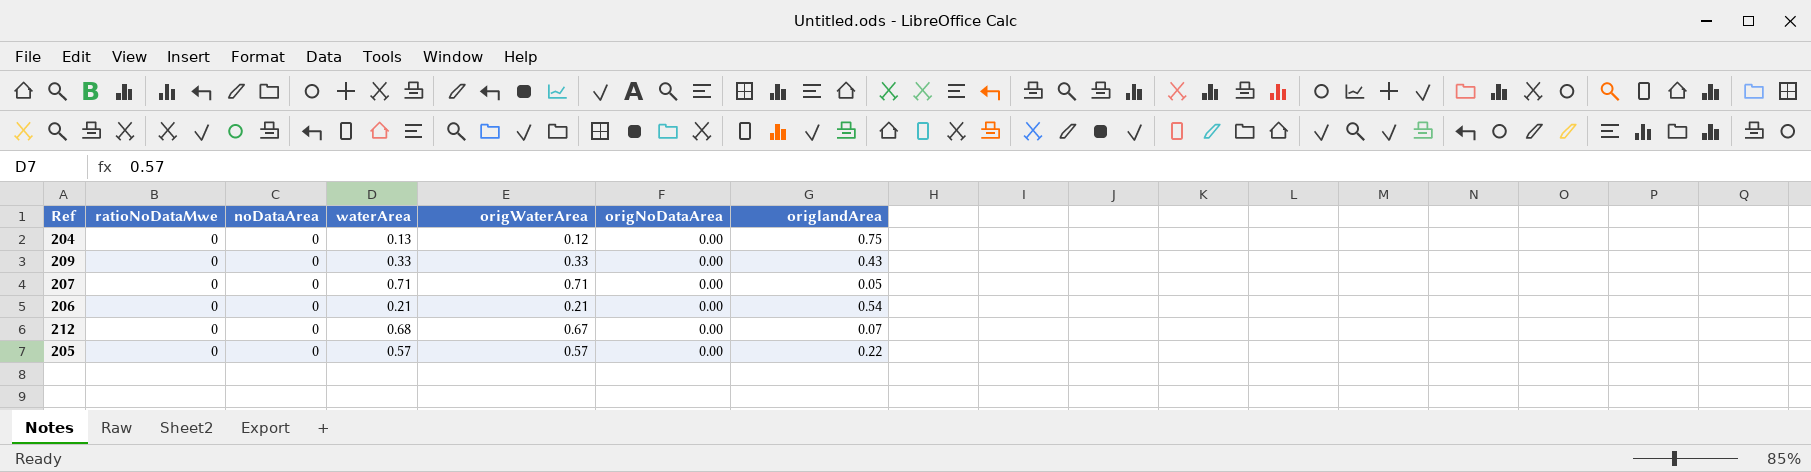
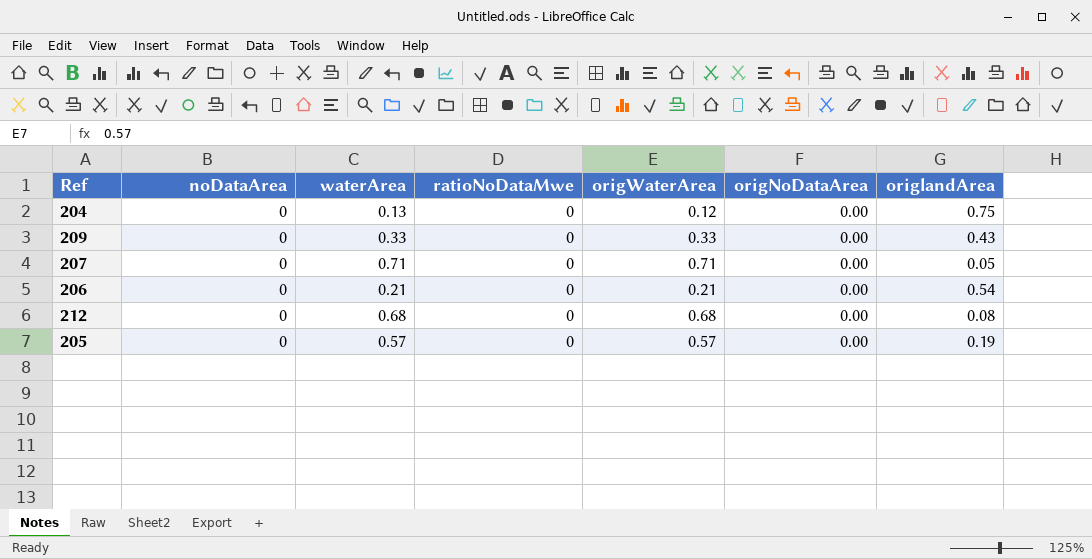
column ratioNoDataMwe | position: 2 -> 4
212 | origWaterArea: 0.67 -> 0.68
212 | origlandArea: 0.07 -> 0.08
205 | origlandArea: 0.22 -> 0.19

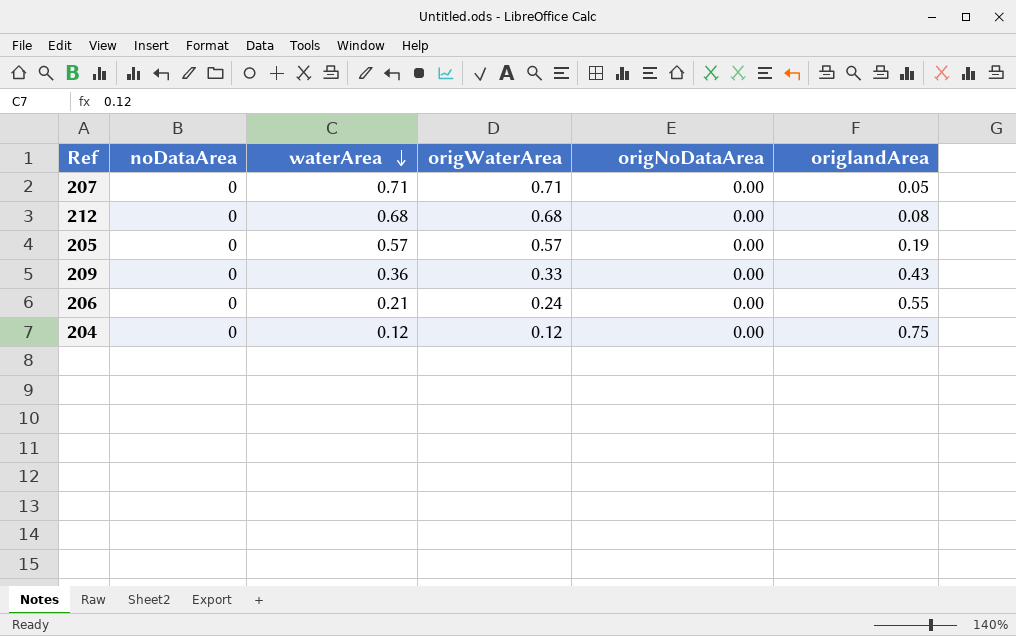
row order: none -> waterArea descending
column ratioNoDataMwe | position: 4 -> none
209 | waterArea: 0.33 -> 0.36
206 | origWaterArea: 0.21 -> 0.24
206 | origlandArea: 0.54 -> 0.55
204 | waterArea: 0.13 -> 0.12

